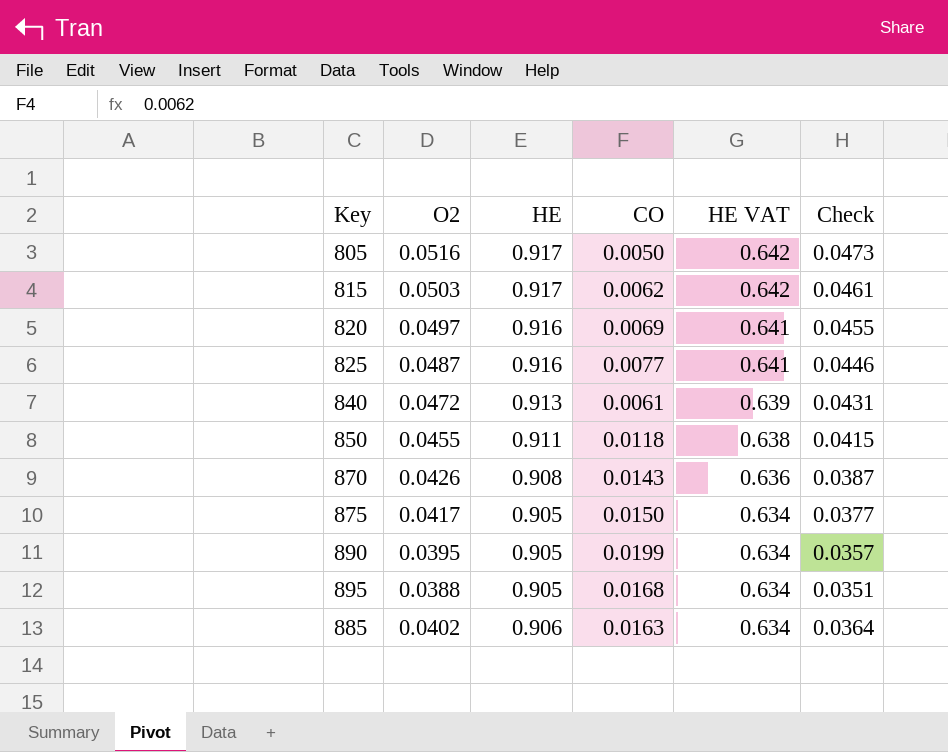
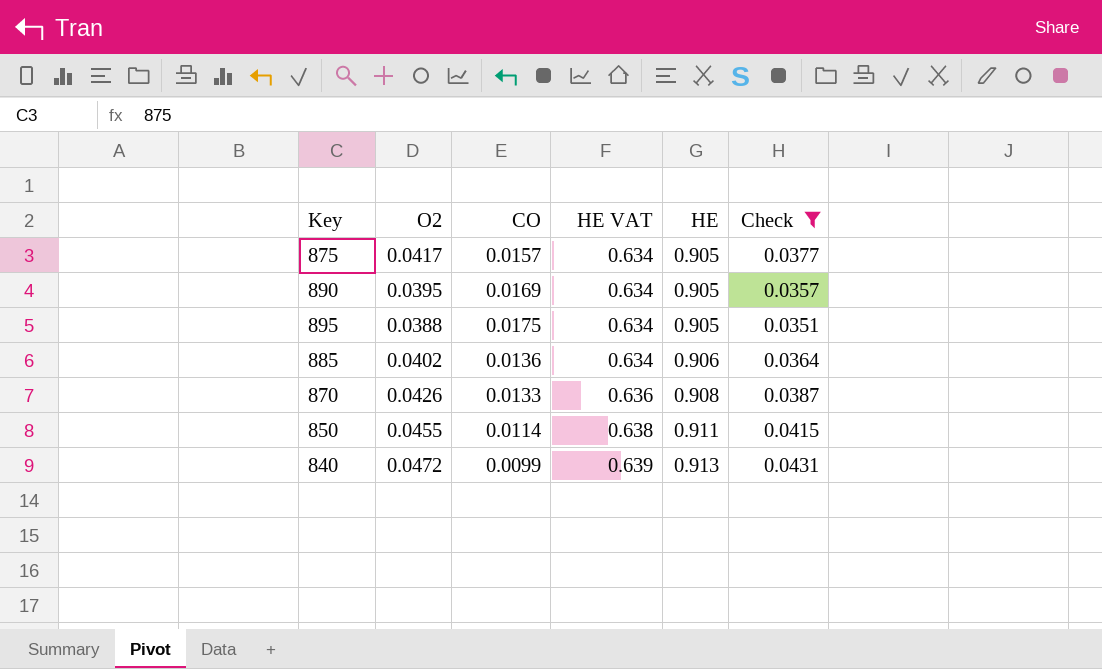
filter: none -> Check <= 0.0431
row order: HE VAT descending -> HE VAT ascending
column HE | position: 3 -> 5
875 | CO: 0.0150 -> 0.0157
890 | CO: 0.0199 -> 0.0169
895 | CO: 0.0168 -> 0.0175
885 | CO: 0.0163 -> 0.0136
870 | CO: 0.0143 -> 0.0133
850 | CO: 0.0118 -> 0.0114
840 | CO: 0.0061 -> 0.0099

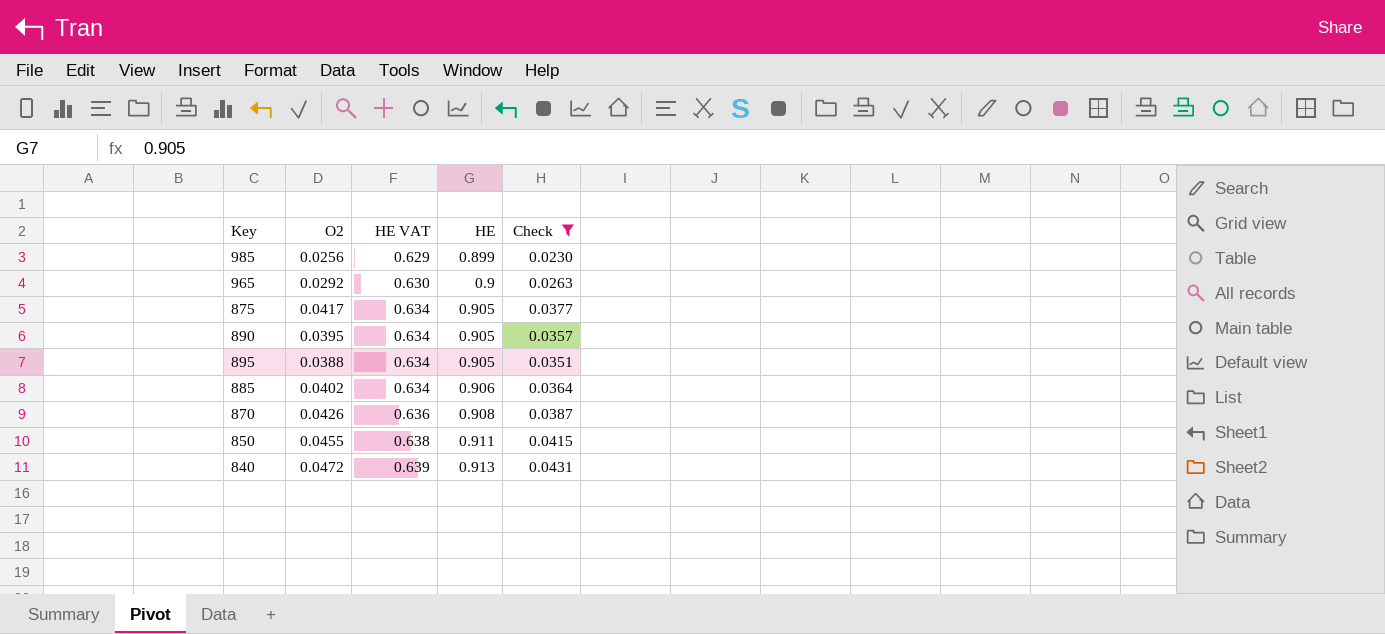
column CO | position: 3 -> none
row 985: none -> 0.0256 | 0.629 | 0.899 | 0.0230
row 965: none -> 0.0292 | 0.630 | 0.9 | 0.0263

